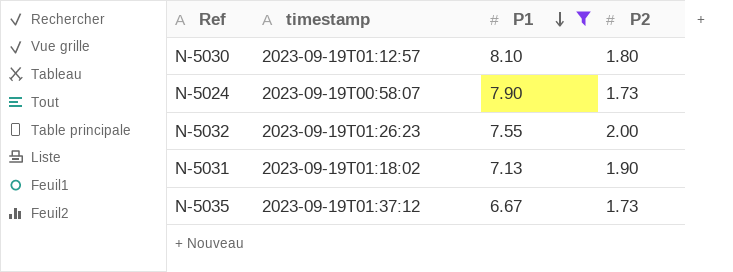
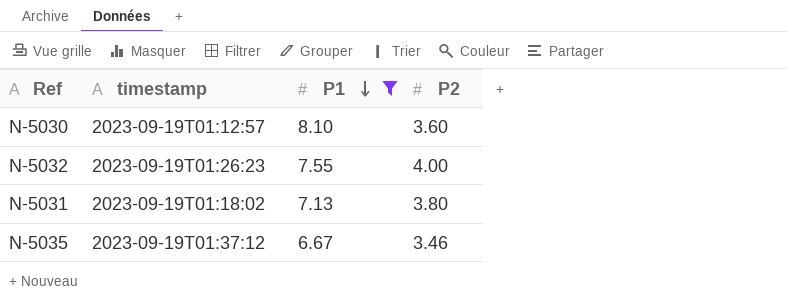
row N-5024: 2023-09-19T00:58:07 | 7.90 | 1.73 -> none
N-5030 | P2: 1.80 -> 3.60
N-5032 | P2: 2.00 -> 4.00
N-5031 | P2: 1.90 -> 3.80
N-5035 | P2: 1.73 -> 3.46

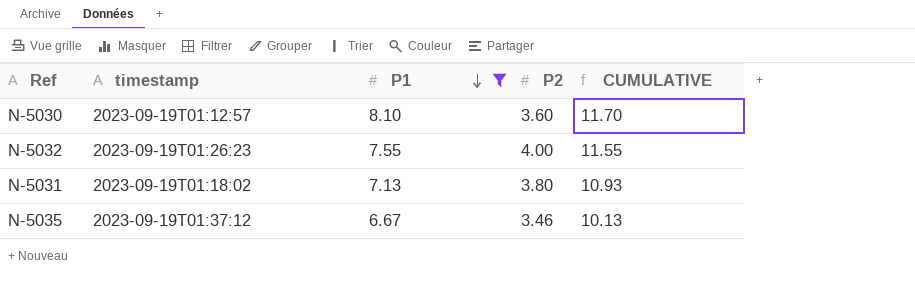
column CUMULATIVE | formula: none -> [P1] + [P2]

